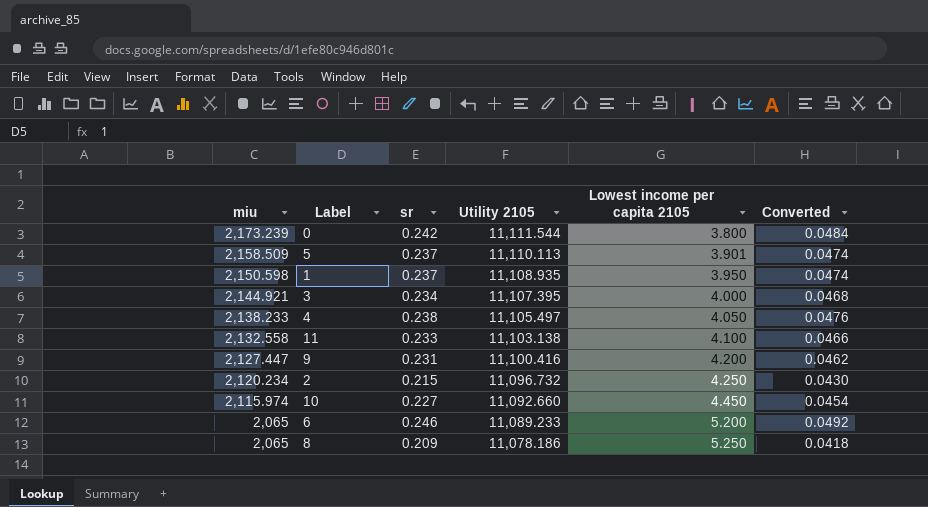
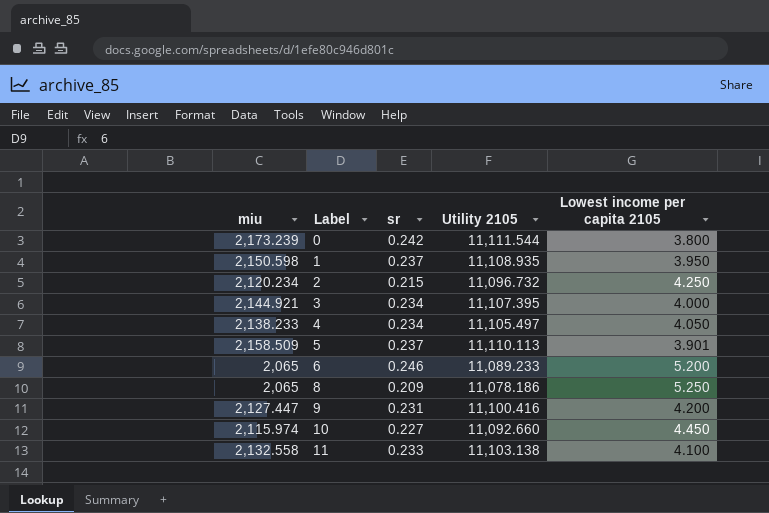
row order: miu descending -> Label ascending
column Converted | formula: [sr] * 0.2 -> none
4 | sr: 0.238 -> 0.234

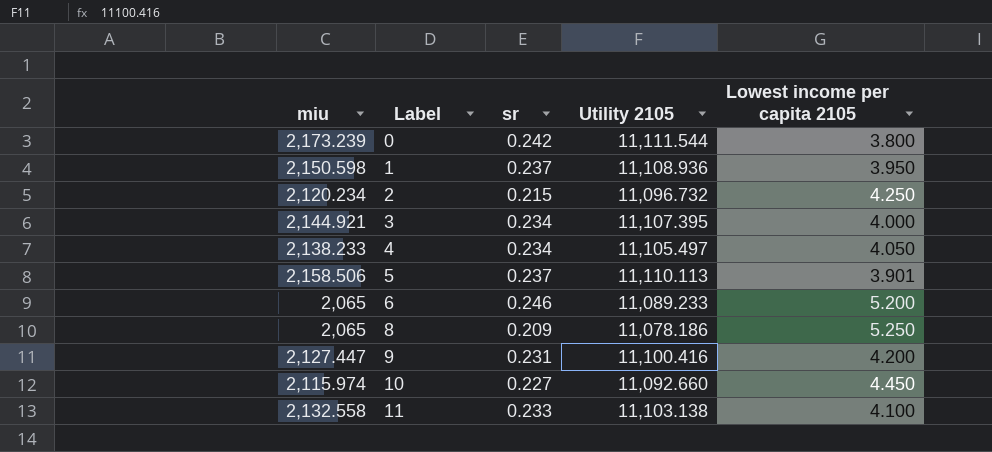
1 | Utility 2105: 11,108.935 -> 11,108.936
5 | miu: 2,158.509 -> 2,158.506

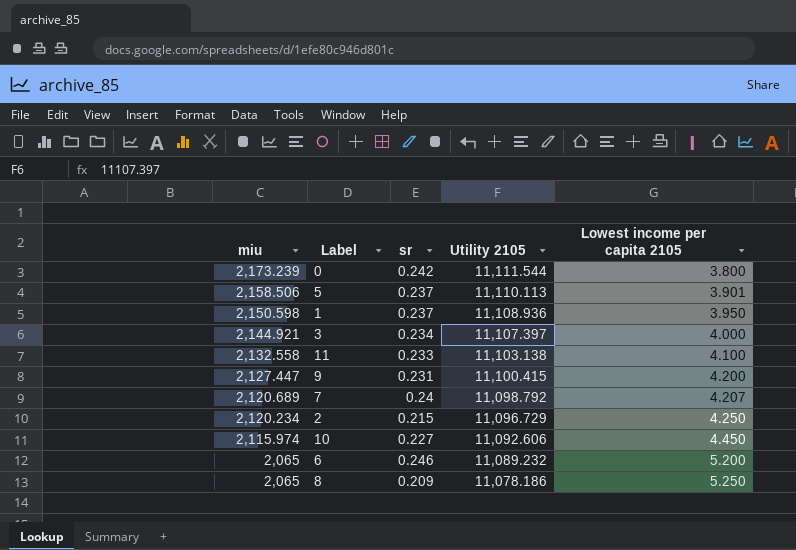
row order: Label ascending -> miu descending
row 4: 2,138.233 | 0.234 | 11,105.497 | 4.050 -> none
3 | Utility 2105: 11,107.395 -> 11,107.397
9 | Utility 2105: 11,100.416 -> 11,100.415
row 7: none -> 2,120.689 | 0.24 | 11,098.792 | 4.207
2 | Utility 2105: 11,096.732 -> 11,096.729
10 | Utility 2105: 11,092.660 -> 11,092.606
6 | Utility 2105: 11,089.233 -> 11,089.232

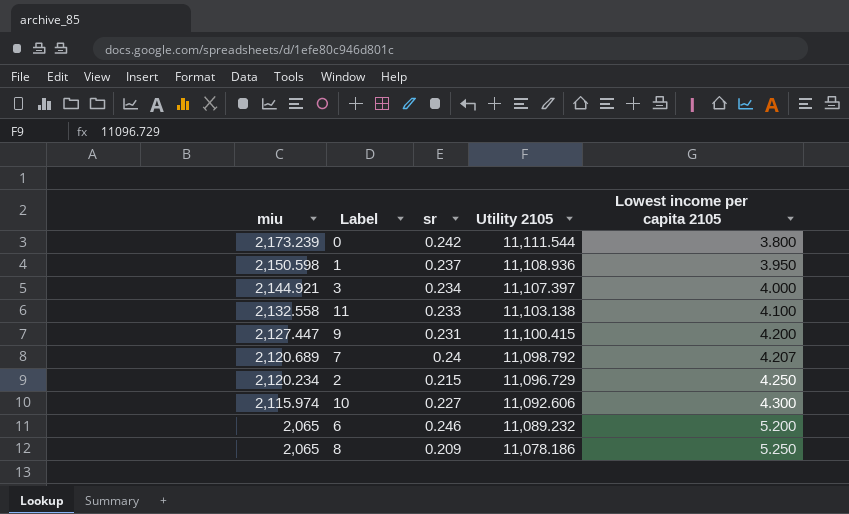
row 5: 2,158.506 | 0.237 | 11,110.113 | 3.901 -> none
10 | Lowest income per capita 2105: 4.450 -> 4.300

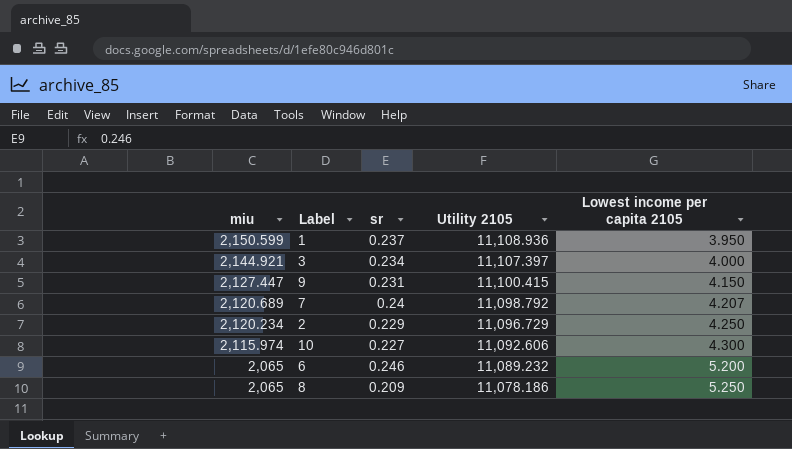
row 0: 2,173.239 | 0.242 | 11,111.544 | 3.800 -> none
row 11: 2,132.558 | 0.233 | 11,103.138 | 4.100 -> none
1 | miu: 2,150.598 -> 2,150.599
9 | Lowest income per capita 2105: 4.200 -> 4.150
2 | sr: 0.215 -> 0.229

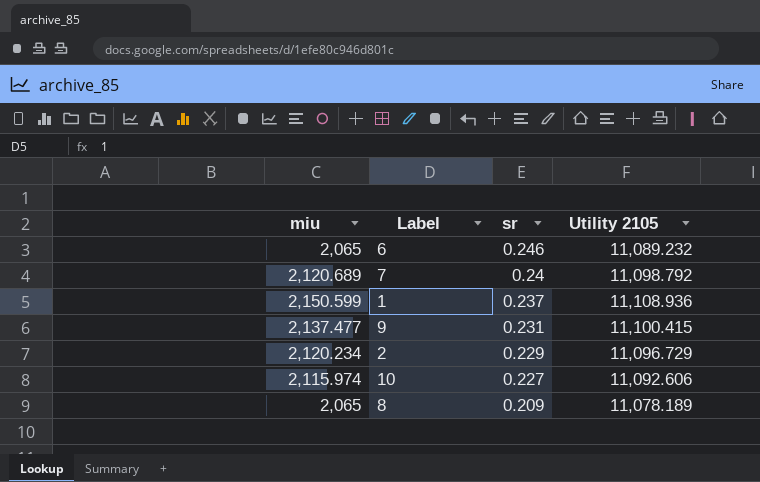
row order: miu descending -> sr descending
column Lowest income per capita 2105 | position: 5 -> none
row 3: 2,144.921 | 0.234 | 11,107.397 | 4.000 -> none
9 | miu: 2,127.447 -> 2,137.477
8 | Utility 2105: 11,078.186 -> 11,078.189

